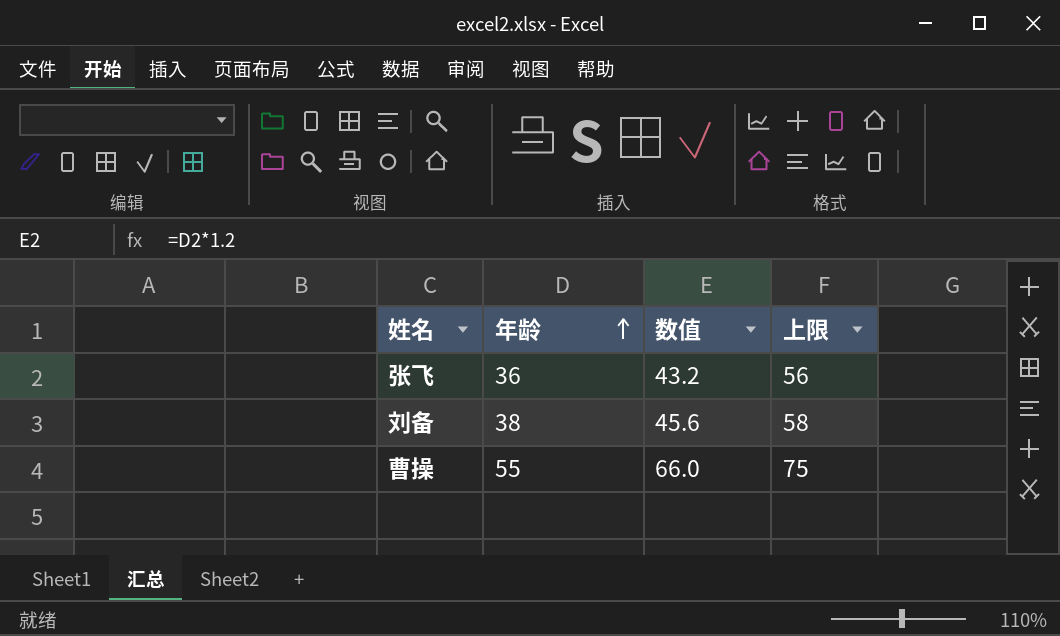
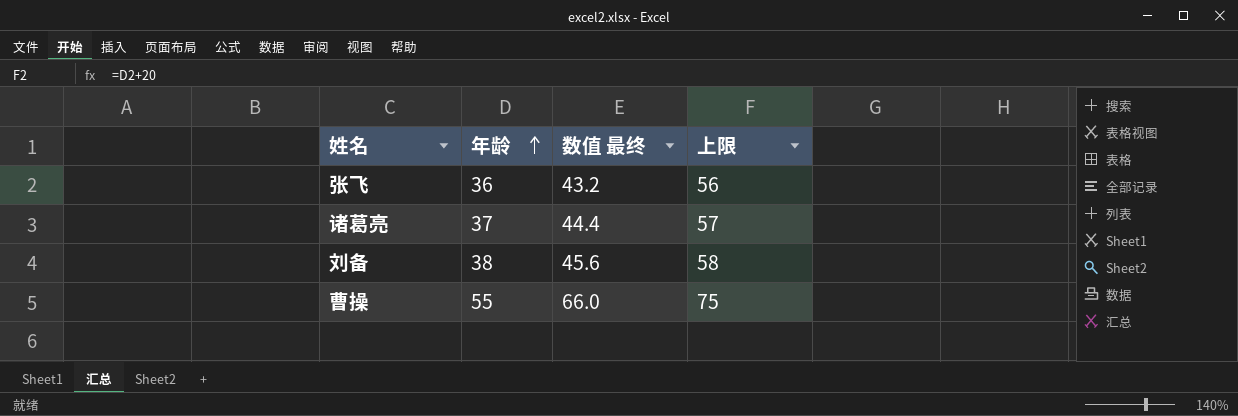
column name: 数值 -> 数值 最终
row 诸葛亮: none -> 37 | 44.4 | 57

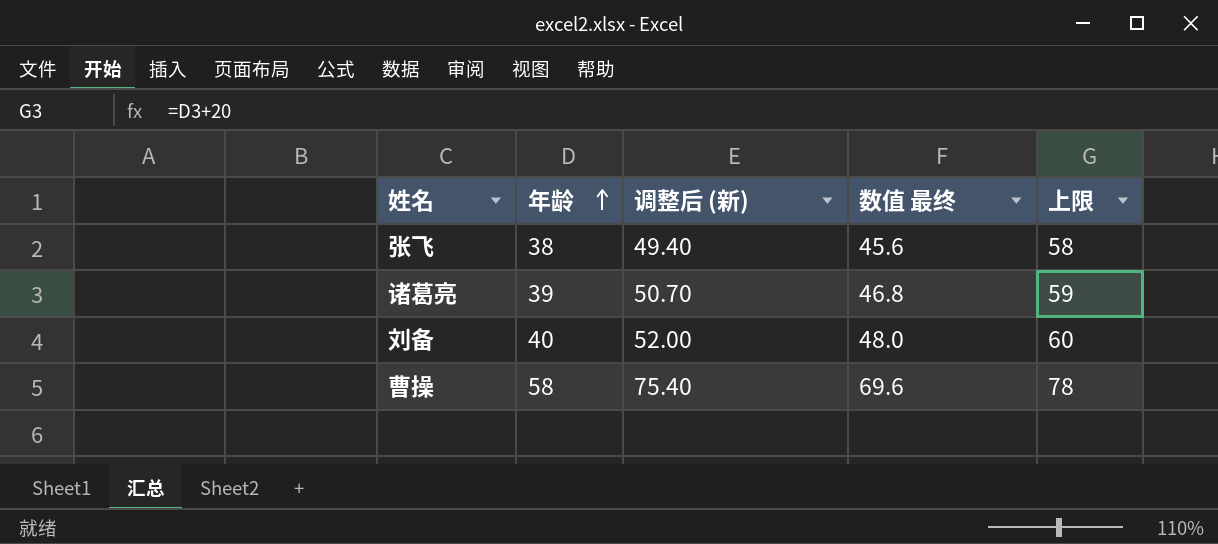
column 调整后 (新) | formula: none -> [年龄] * 1.3
张飞 | 年龄: 36 -> 38
张飞 | 数值 最终: 43.2 -> 45.6
张飞 | 上限: 56 -> 58
诸葛亮 | 年龄: 37 -> 39
诸葛亮 | 数值 最终: 44.4 -> 46.8
诸葛亮 | 上限: 57 -> 59
刘备 | 年龄: 38 -> 40
刘备 | 数值 最终: 45.6 -> 48.0
刘备 | 上限: 58 -> 60
曹操 | 年龄: 55 -> 58
曹操 | 数值 最终: 66.0 -> 69.6
曹操 | 上限: 75 -> 78

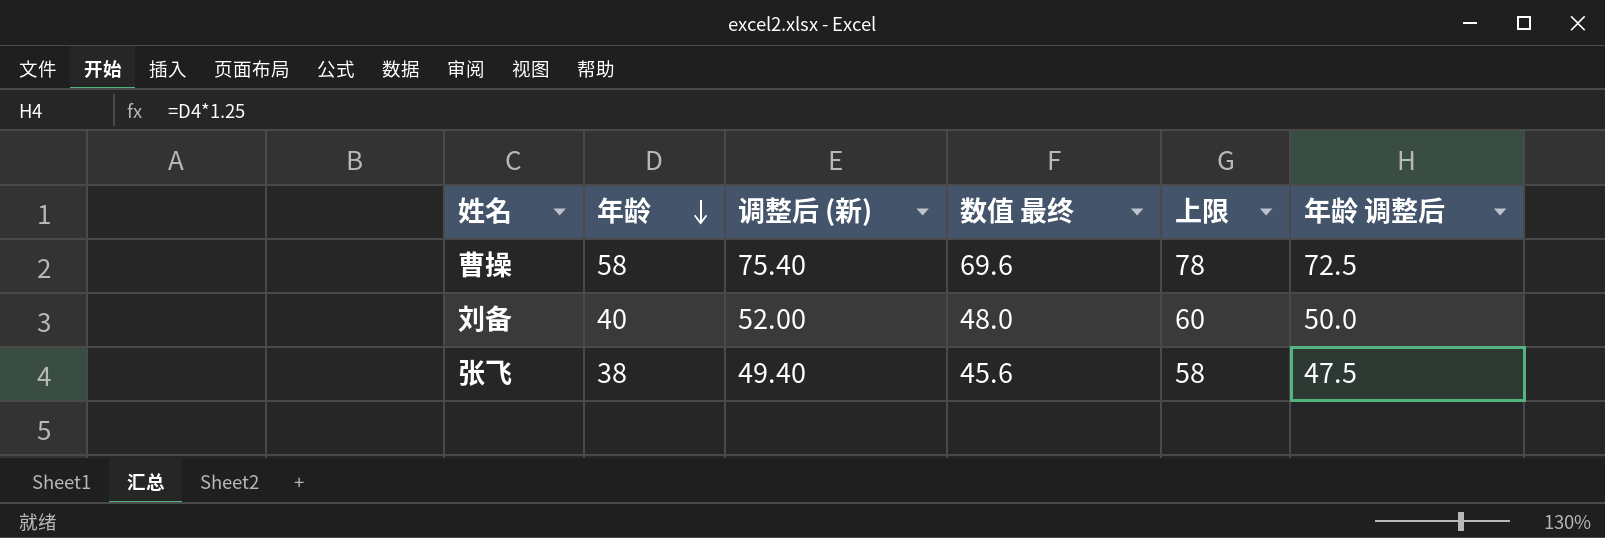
row order: 年龄 ascending -> 年龄 descending
column 年龄 调整后 | formula: none -> [年龄] * 1.25
row 诸葛亮: 39 | 50.70 | 46.8 | 59 -> none

